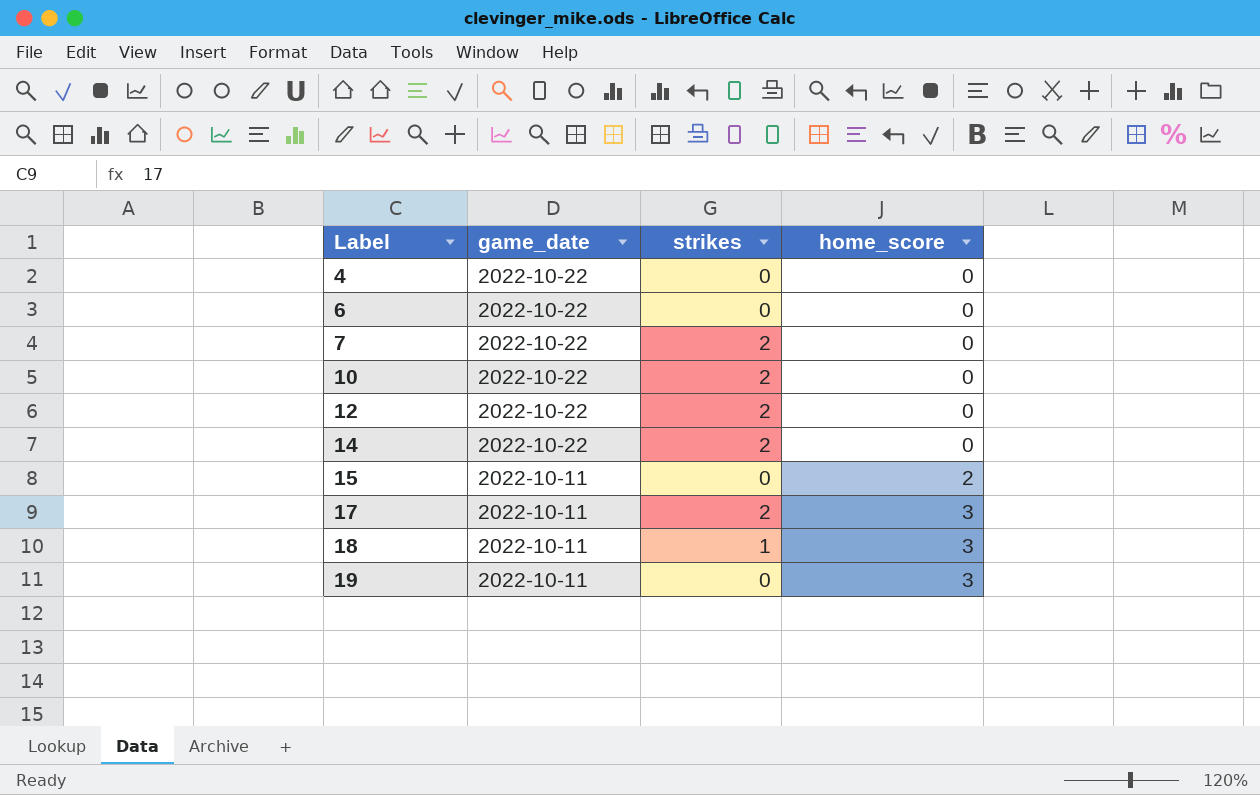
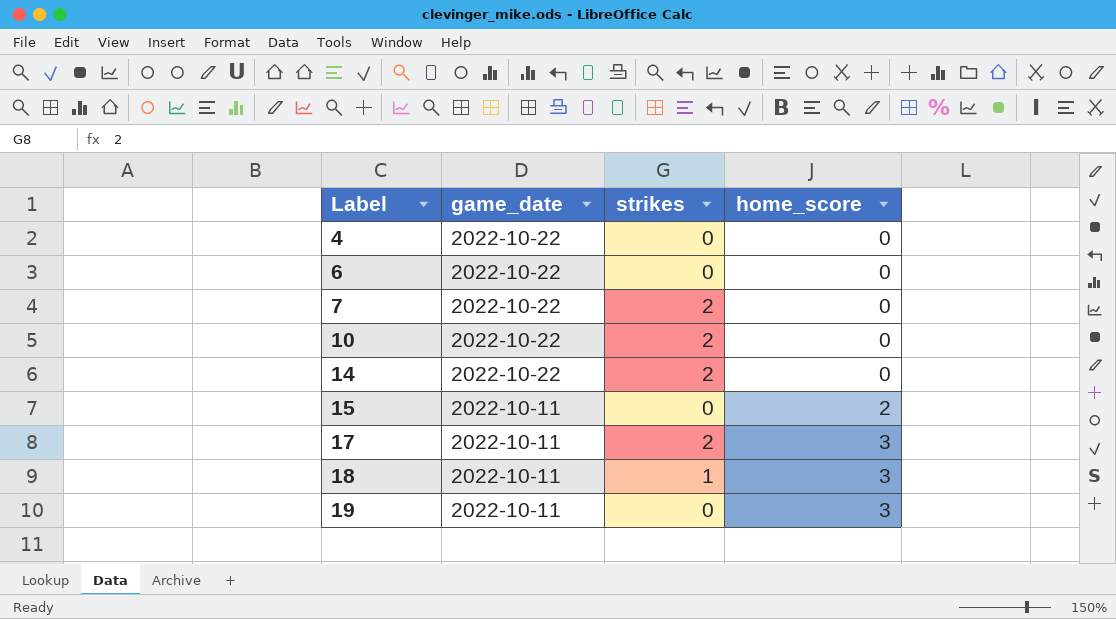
row 12: 2022-10-22 | 2 | 0 -> none

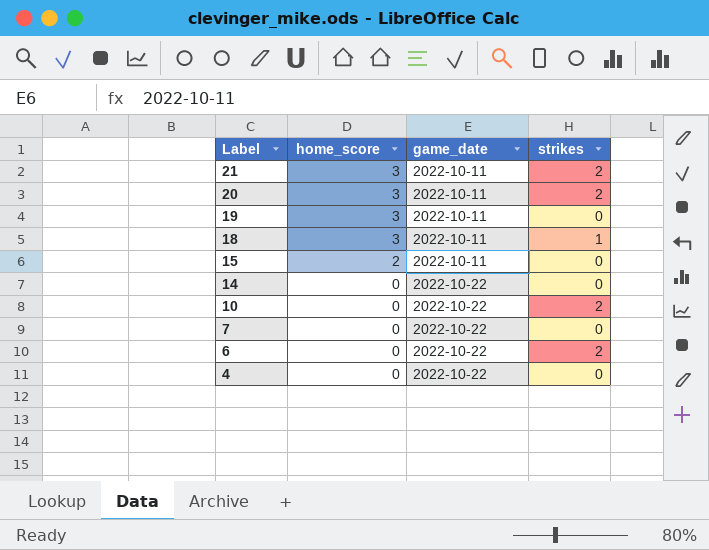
row order: Label ascending -> Label descending
column home_score | position: 4 -> 2
row 17: 2022-10-11 | 2 | 3 -> none
row 21: none -> 3 | 2022-10-11 | 2
row 20: none -> 3 | 2022-10-11 | 2
14 | strikes: 2 -> 0
7 | strikes: 2 -> 0
6 | strikes: 0 -> 2

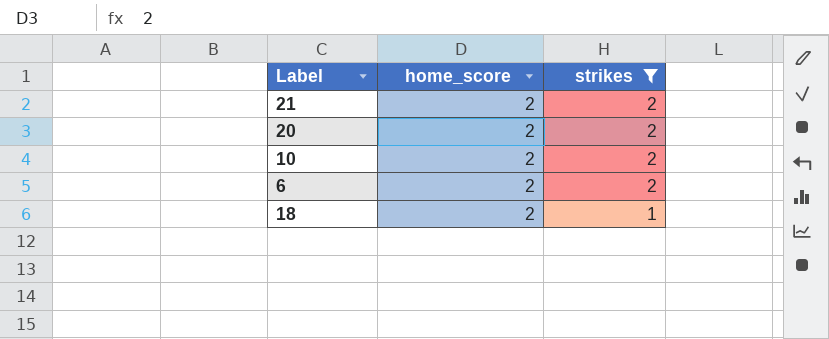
filter: none -> strikes != 0
row order: Label descending -> strikes descending
column game_date | position: 3 -> none
21 | home_score: 3 -> 2
20 | home_score: 3 -> 2
10 | home_score: 0 -> 2
6 | home_score: 0 -> 2
18 | home_score: 3 -> 2

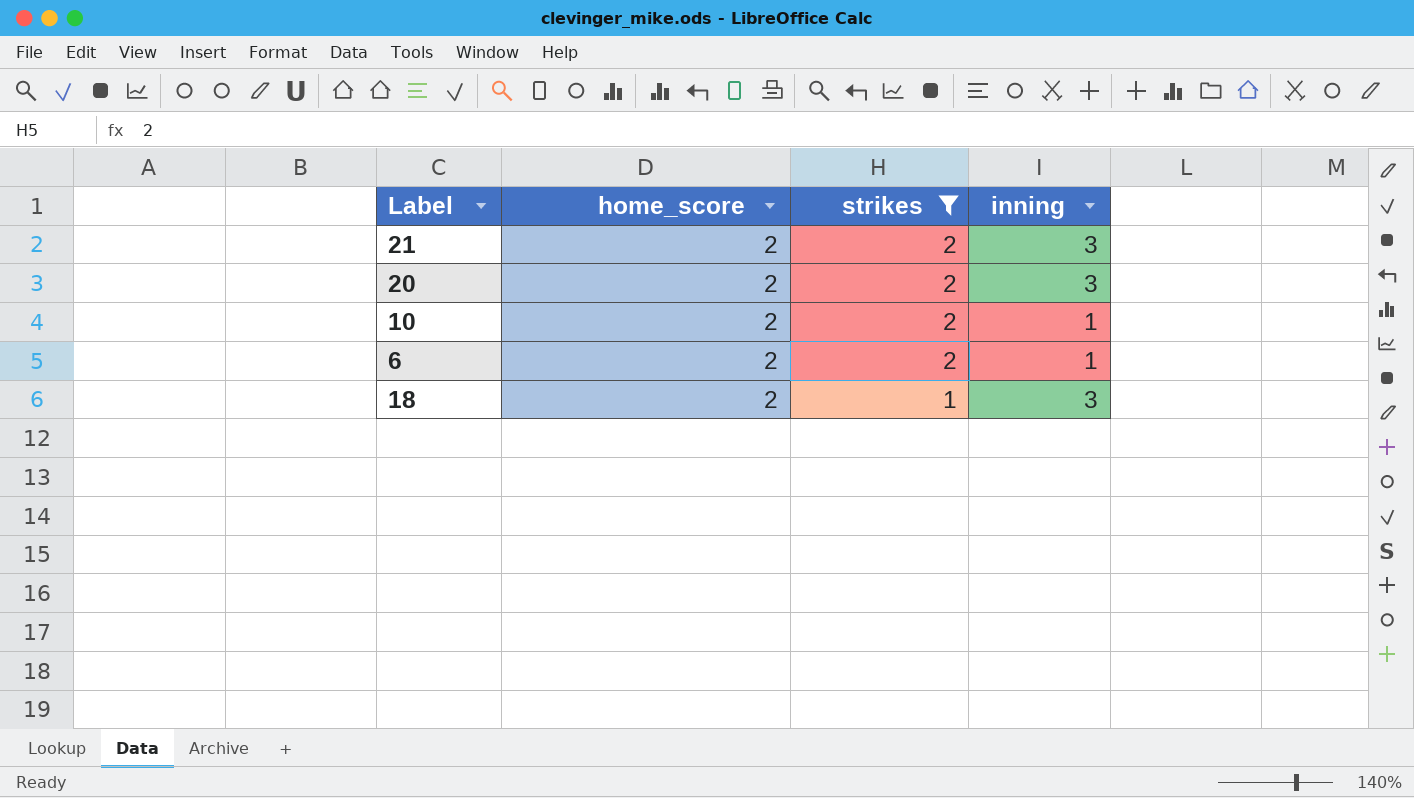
column inning | position: none -> 4

